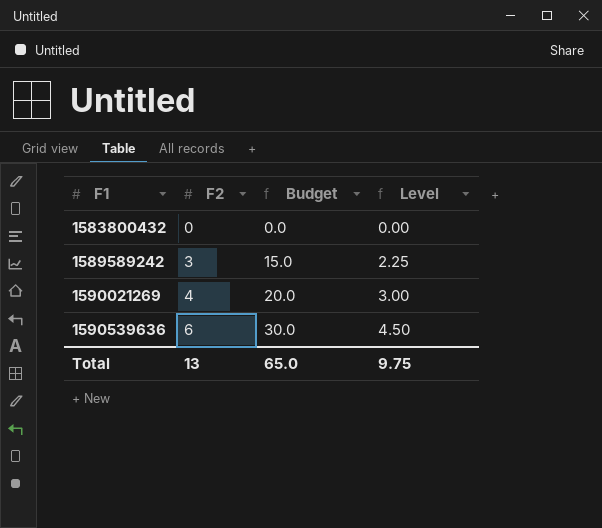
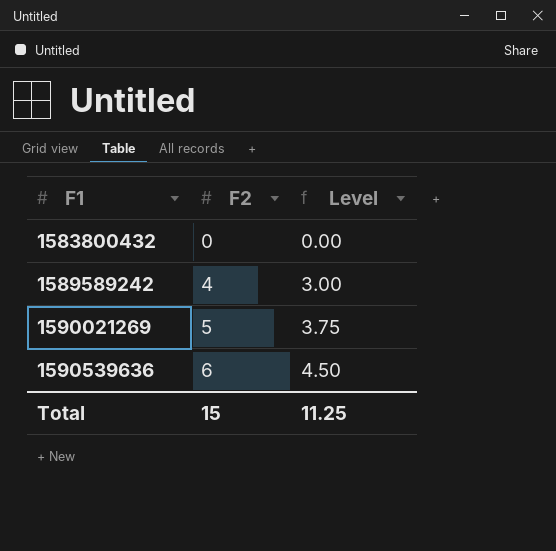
column Budget | formula: [F2] * 5 -> none
1589589242 | F2: 3 -> 4
1589589242 | Level: 2.25 -> 3.00
1590021269 | F2: 4 -> 5
1590021269 | Level: 3.00 -> 3.75
Total | F2: 13 -> 15
Total | Level: 9.75 -> 11.25

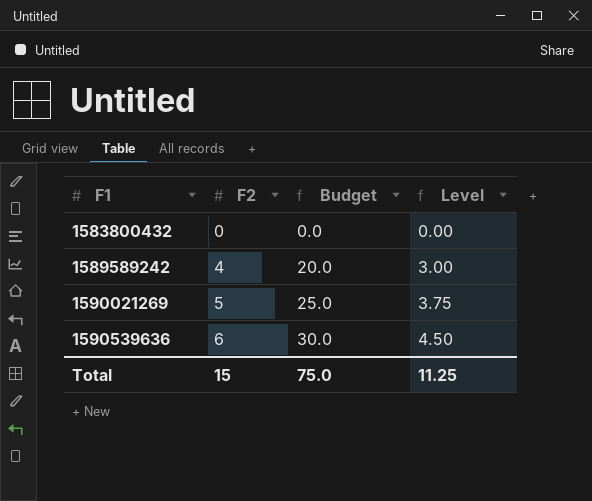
column Budget | formula: none -> [F2] * 5

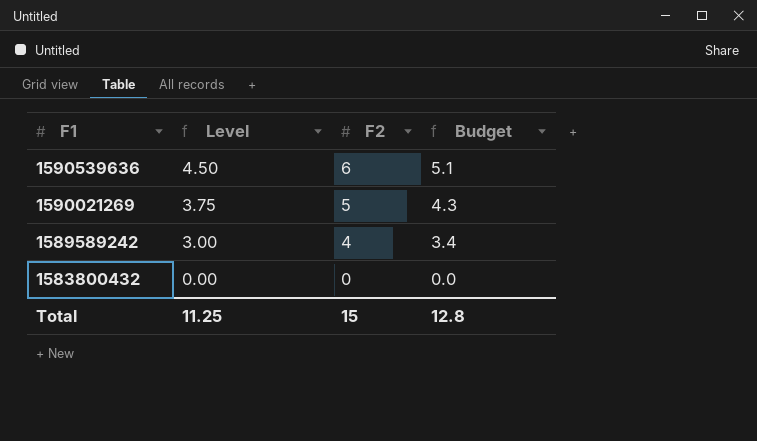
row order: F1 ascending -> F1 descending
column Level | position: 4 -> 2
column Budget | formula: [F2] * 5 -> [F2] * 0.85
Total | Budget: 75.0 -> 12.8

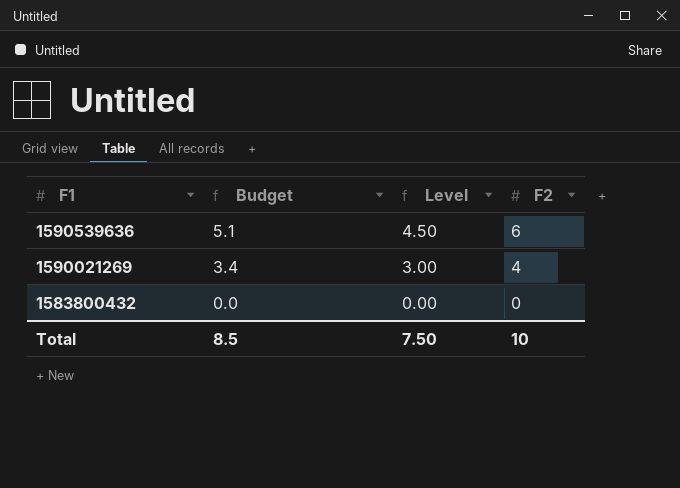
column Budget | position: 4 -> 2
row 1589589242: 3.00 | 4 | 3.4 -> none
1590021269 | Budget: 4.3 -> 3.4
1590021269 | Level: 3.75 -> 3.00
1590021269 | F2: 5 -> 4
Total | Budget: 12.8 -> 8.5
Total | Level: 11.25 -> 7.50
Total | F2: 15 -> 10

